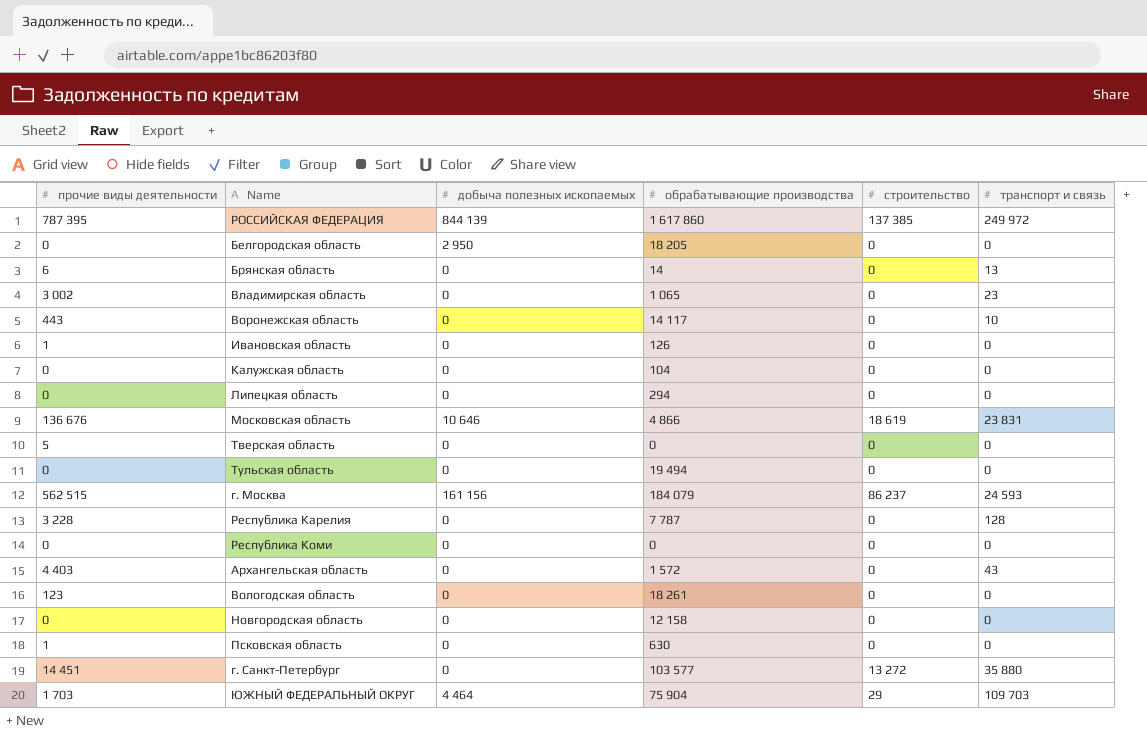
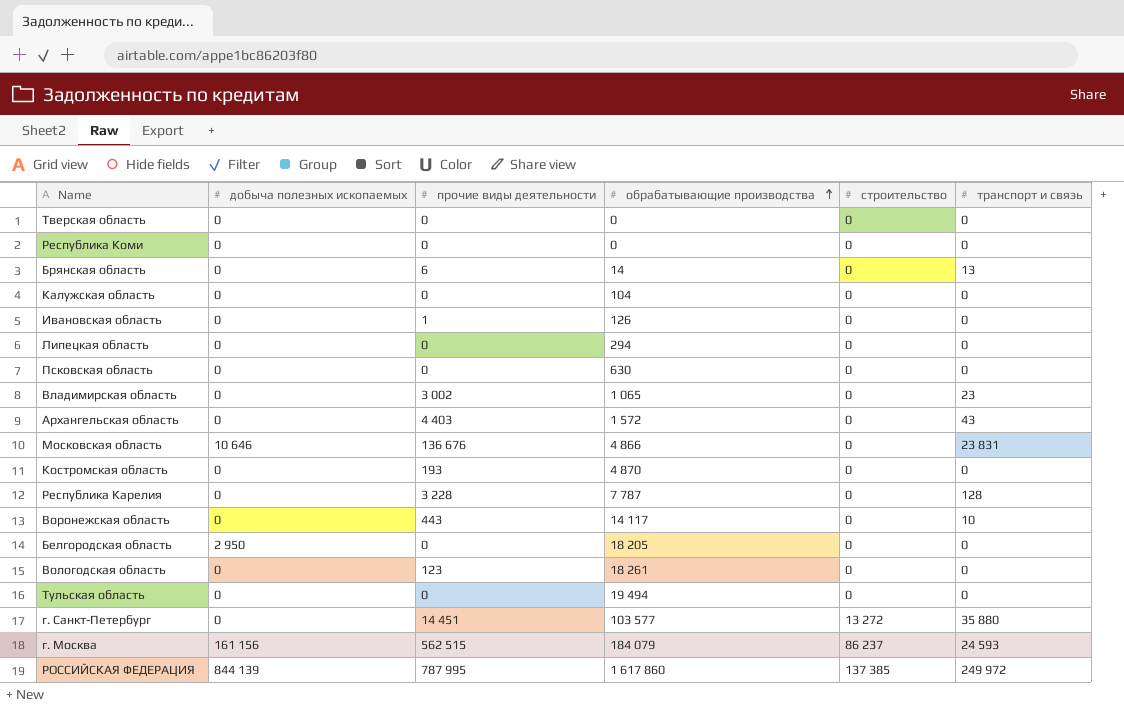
row order: none -> обрабатывающие производства ascending
column прочие виды деятельности | position: 1 -> 3
row Новгородская область: 0 | 0 | 12 158 | 0 | 0 -> none
row ЮЖНЫЙ ФЕДЕРАЛЬНЫЙ ОКРУГ: 1 703 | 4 464 | 75 904 | 29 | 109 703 -> none
Тверская область | прочие виды деятельности: 5 -> 0
Псковская область | прочие виды деятельности: 1 -> 0
Московская область | строительство: 18 619 -> 0
row Костромская область: none -> 0 | 193 | 4 870 | 0 | 0
РОССИЙСКАЯ ФЕДЕРАЦИЯ | прочие виды деятельности: 787 395 -> 787 995

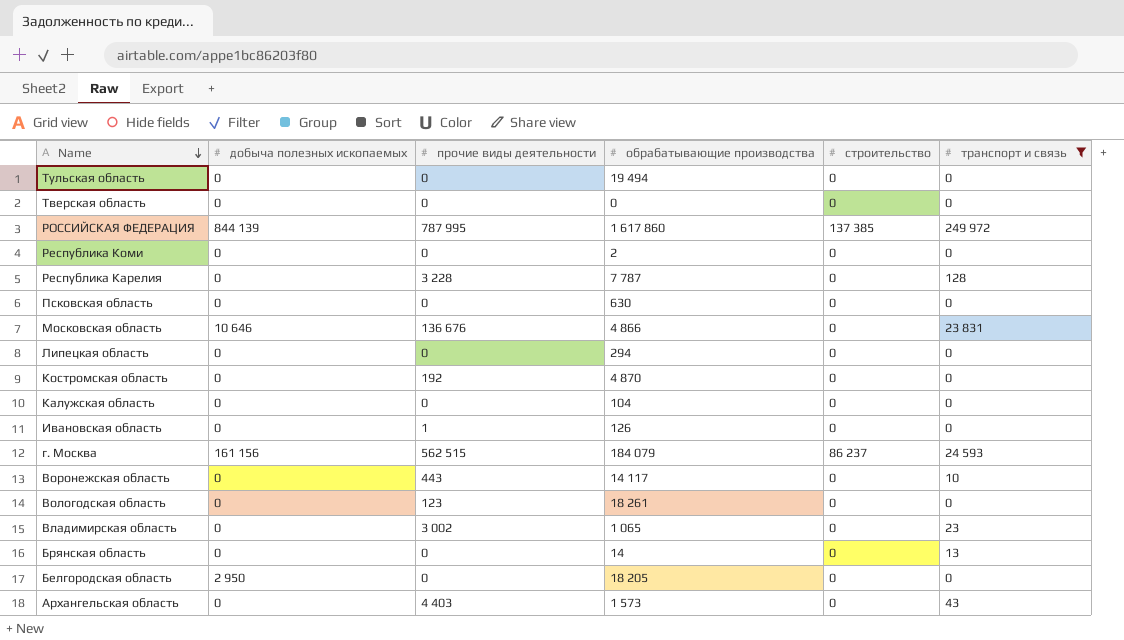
filter: none -> транспорт и связь != 35 880
row order: обрабатывающие производства ascending -> Name descending
Республика Коми | обрабатывающие производства: 0 -> 2
Костромская область | прочие виды деятельности: 193 -> 192
Брянская область | прочие виды деятельности: 6 -> 0
Архангельская область | обрабатывающие производства: 1 572 -> 1 573

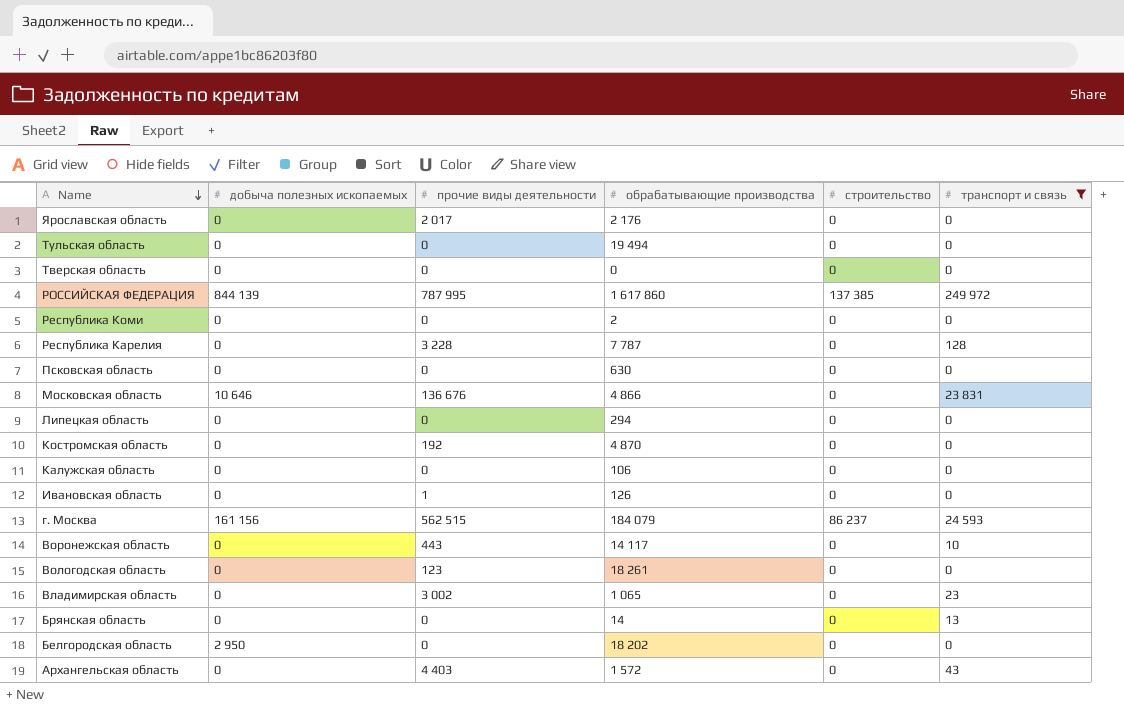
row Ярославская область: none -> 0 | 2 017 | 2 176 | 0 | 0
Калужская область | обрабатывающие производства: 104 -> 106
Белгородская область | обрабатывающие производства: 18 205 -> 18 202
Архангельская область | обрабатывающие производства: 1 573 -> 1 572

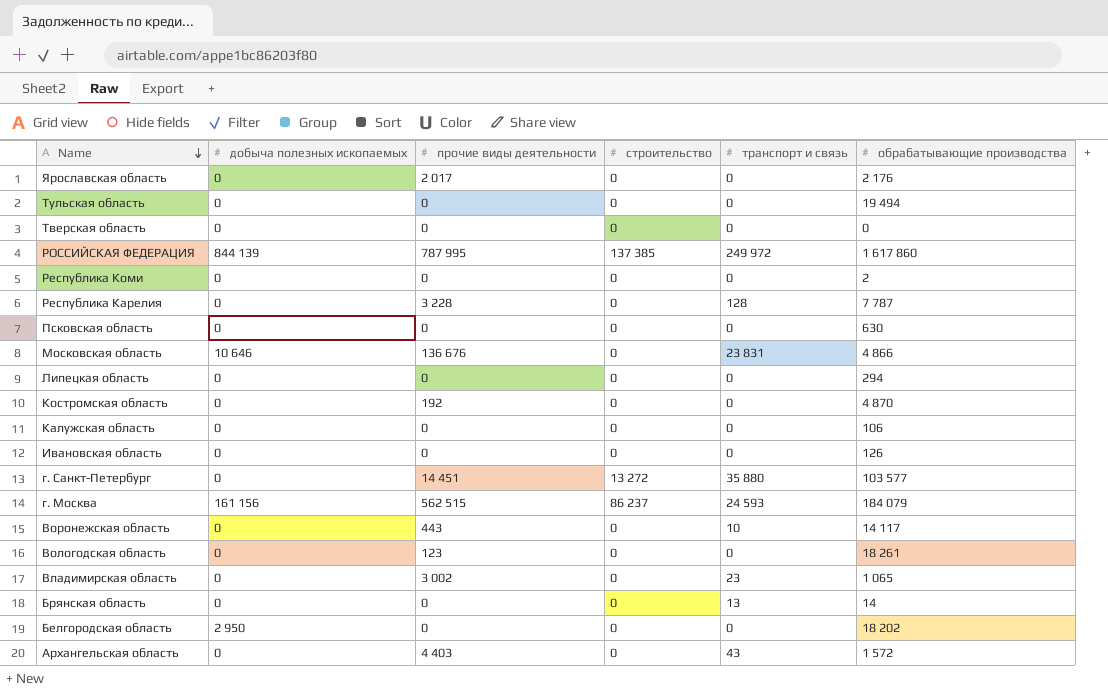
filter: транспорт и связь != 35 880 -> none
column обрабатывающие производства | position: 4 -> 6
Ивановская область | прочие виды деятельности: 1 -> 0

